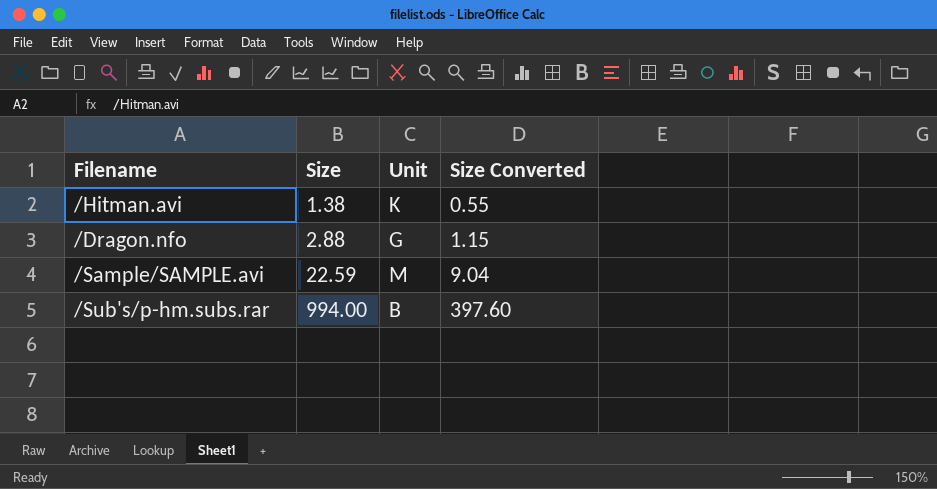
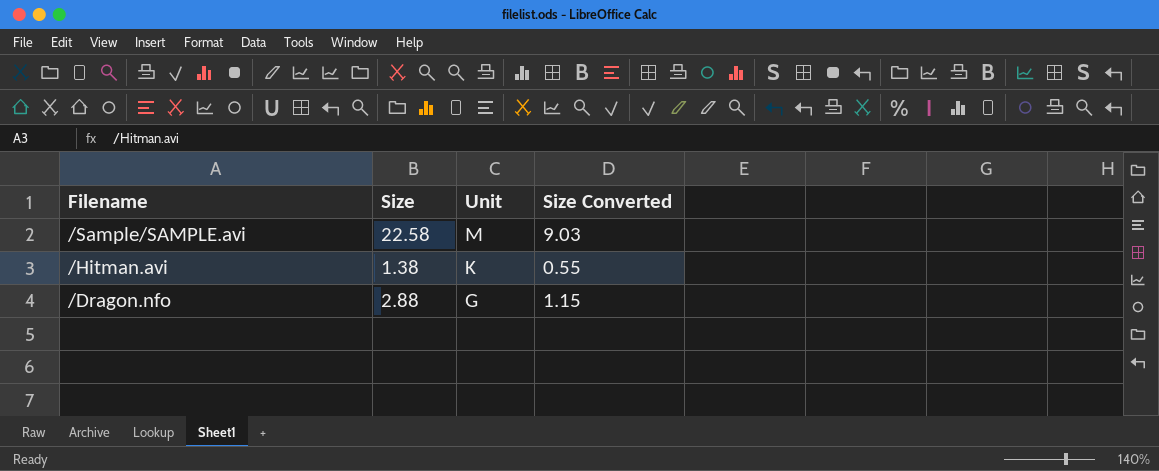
row order: Size ascending -> Filename descending
row /Sub's/p-hm.subs.rar: 994.00 | B | 397.60 -> none
/Sample/SAMPLE.avi | Size: 22.59 -> 22.58
/Sample/SAMPLE.avi | Size Converted: 9.04 -> 9.03

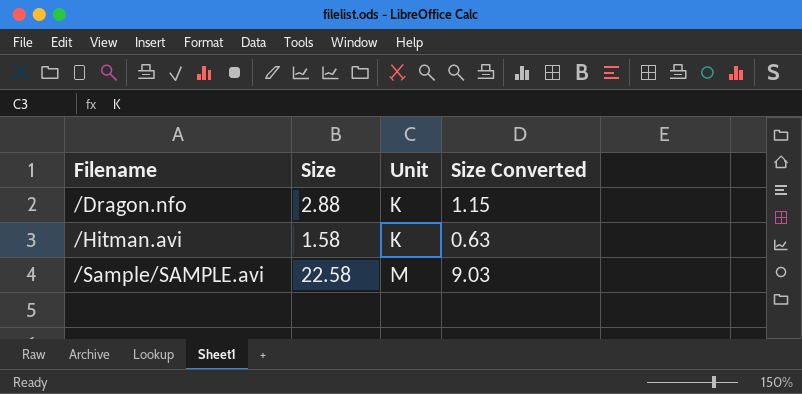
row order: Filename descending -> Filename ascending
/Dragon.nfo | Unit: G -> K
/Hitman.avi | Size: 1.38 -> 1.58
/Hitman.avi | Size Converted: 0.55 -> 0.63

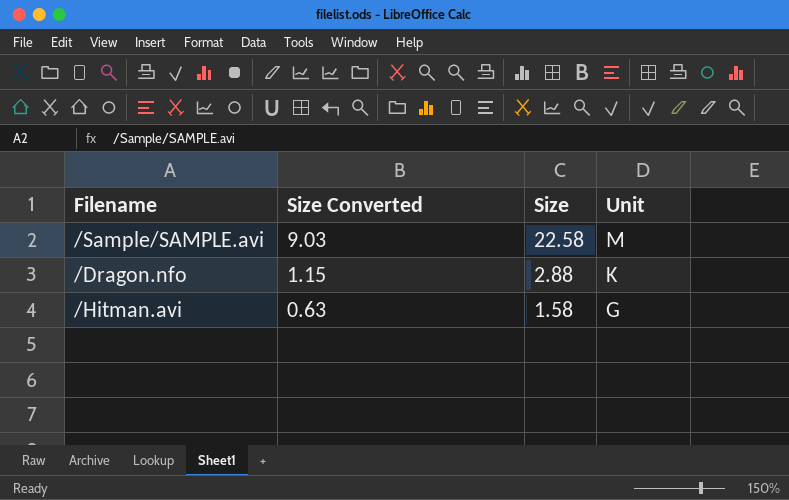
row order: Filename ascending -> Size Converted descending
column Size Converted | position: 4 -> 2
/Hitman.avi | Unit: K -> G

